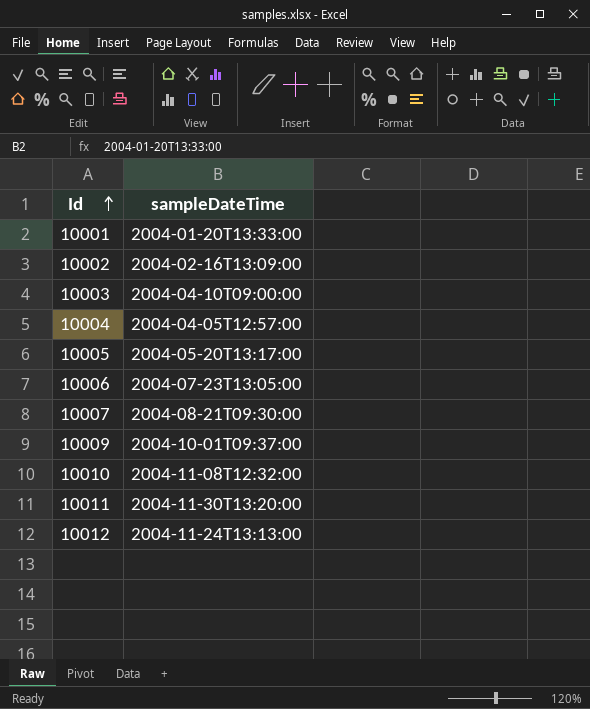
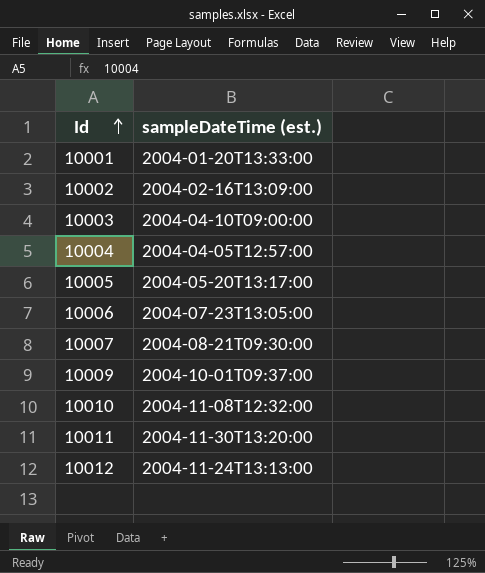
column name: sampleDateTime -> sampleDateTime (est.)

